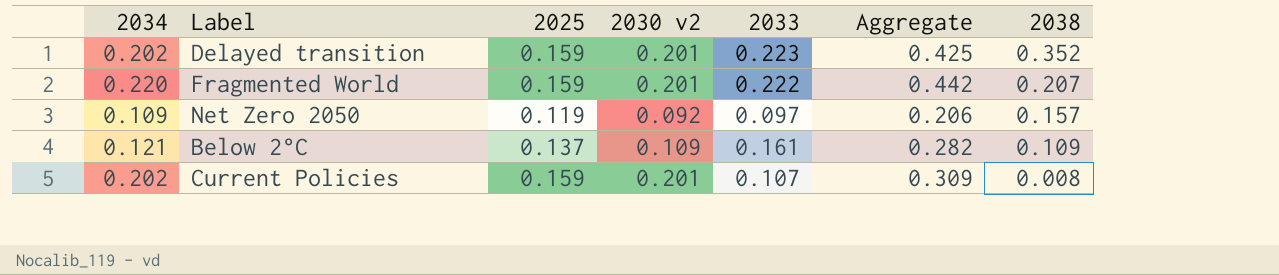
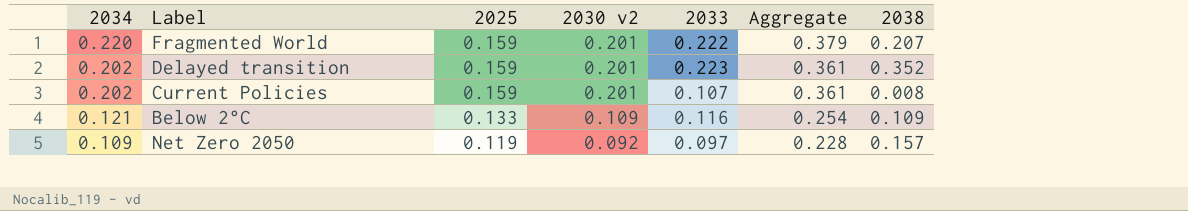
row order: 2038 descending -> 2034 descending
column Aggregate | formula: [2034] + [2033] -> [2034] + [2025]
Below 2°C | 2025: 0.137 -> 0.133
Below 2°C | 2033: 0.161 -> 0.116

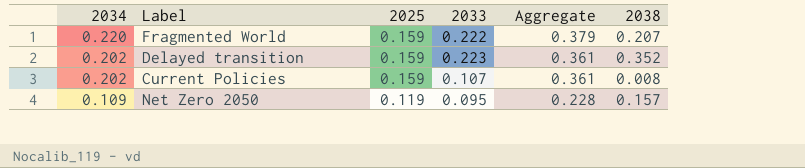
column 2030 v2 | position: 4 -> none
row Below 2°C: 0.121 | 0.133 | 0.109 | 0.116 | 0.254 | 0.109 -> none
Net Zero 2050 | 2033: 0.097 -> 0.095

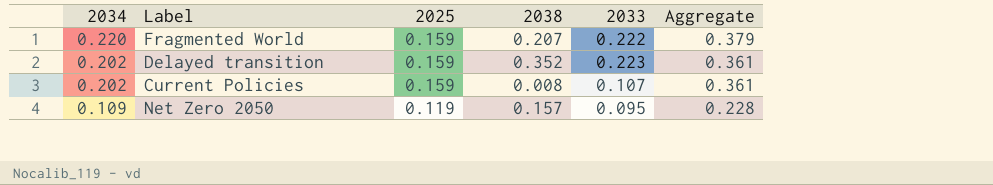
column 2038 | position: 6 -> 4

